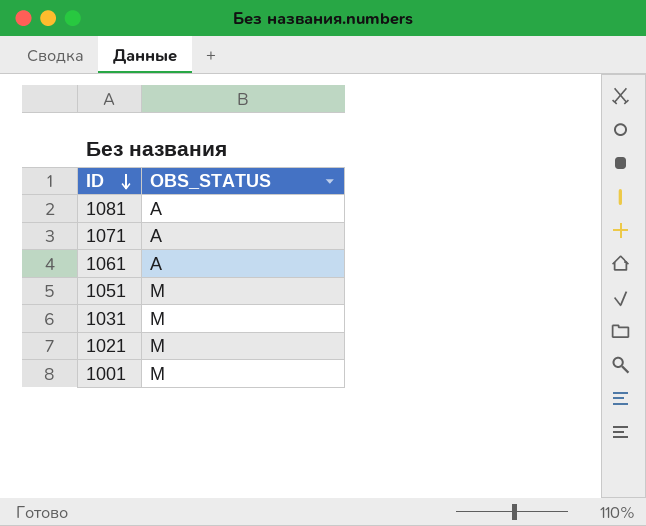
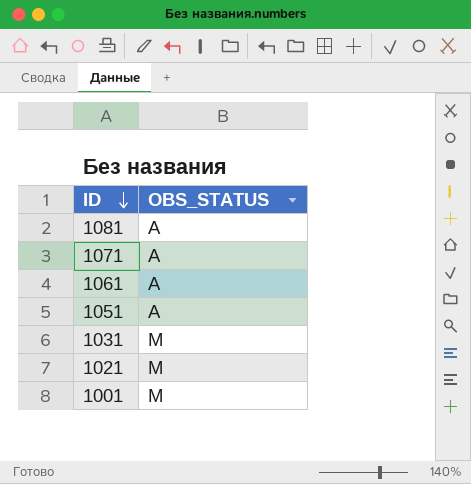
1051 | OBS_STATUS: M -> A

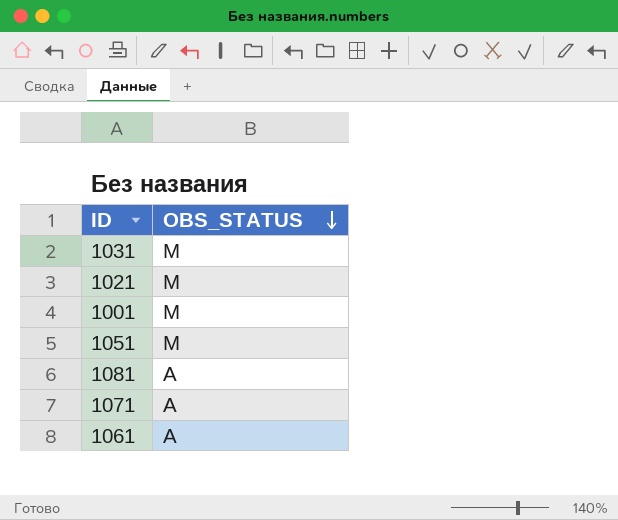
row order: ID descending -> OBS_STATUS descending
1051 | OBS_STATUS: A -> M

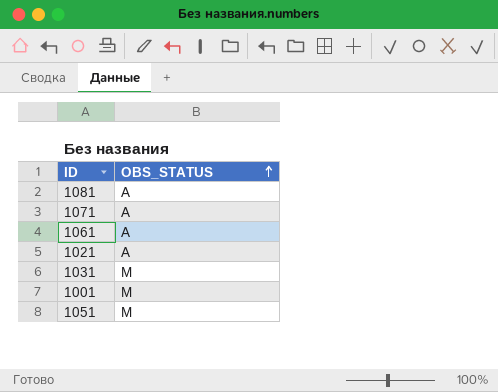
row order: OBS_STATUS descending -> OBS_STATUS ascending
1021 | OBS_STATUS: M -> A

